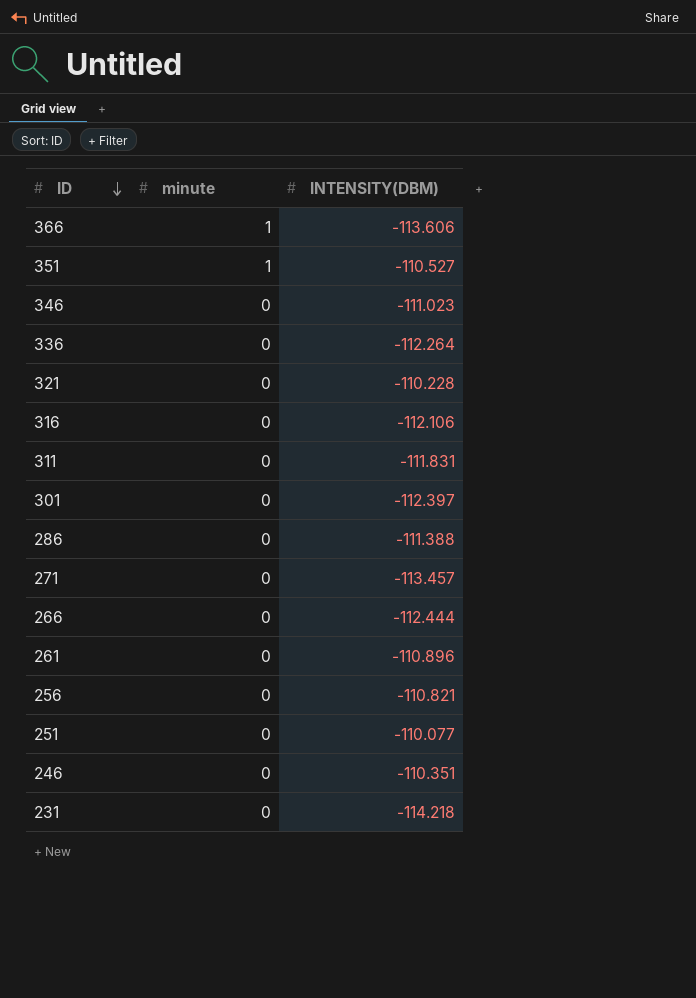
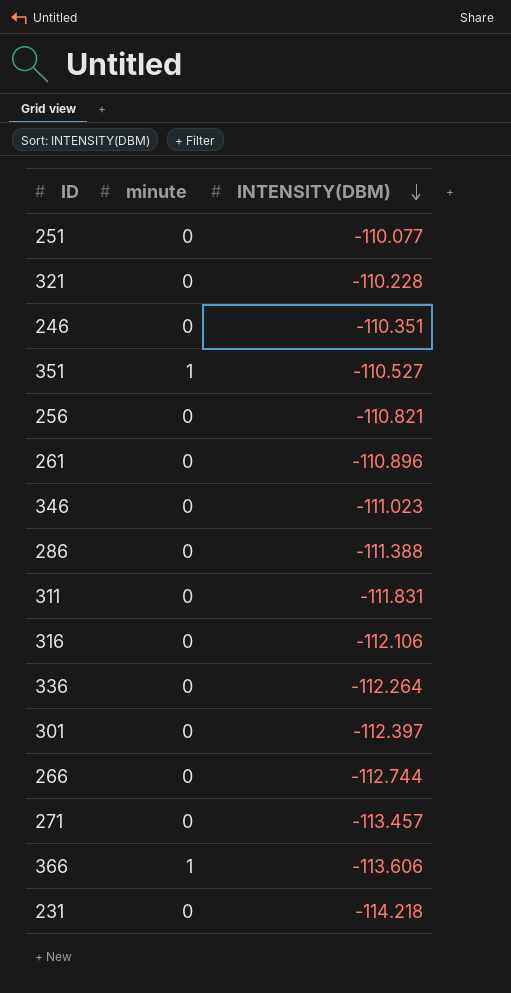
row order: ID descending -> INTENSITY(DBM) descending
266 | INTENSITY(DBM): -112.444 -> -112.744

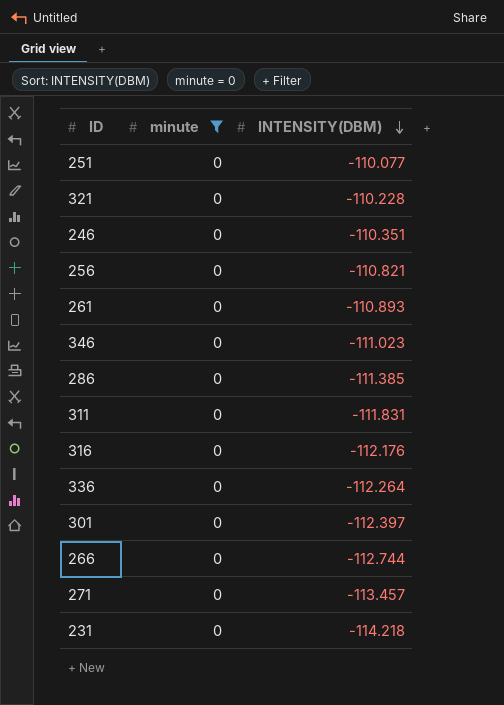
filter: none -> minute = 0
261 | INTENSITY(DBM): -110.896 -> -110.893
286 | INTENSITY(DBM): -111.388 -> -111.385
316 | INTENSITY(DBM): -112.106 -> -112.176

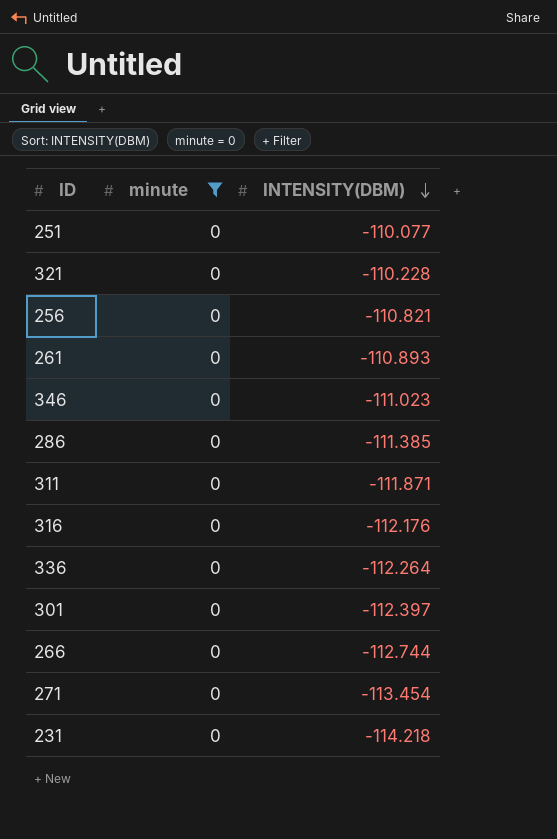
row 246: 0 | -110.351 -> none
311 | INTENSITY(DBM): -111.831 -> -111.871
271 | INTENSITY(DBM): -113.457 -> -113.454

